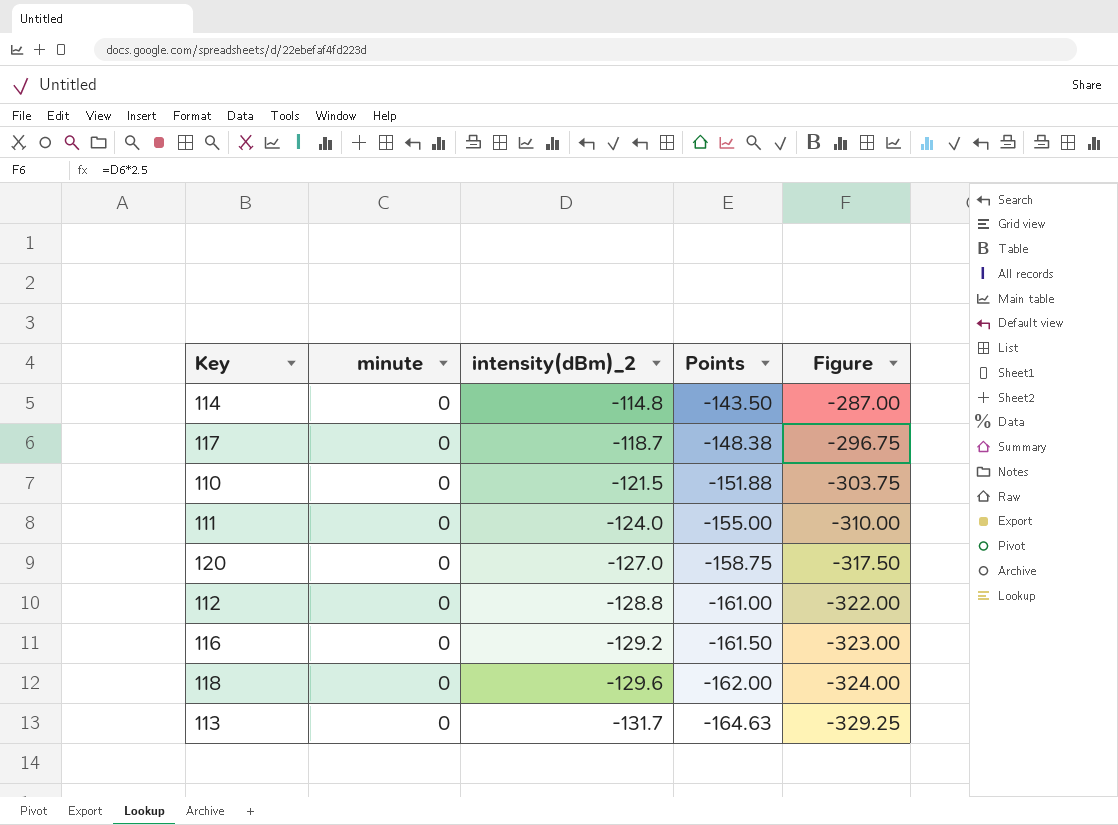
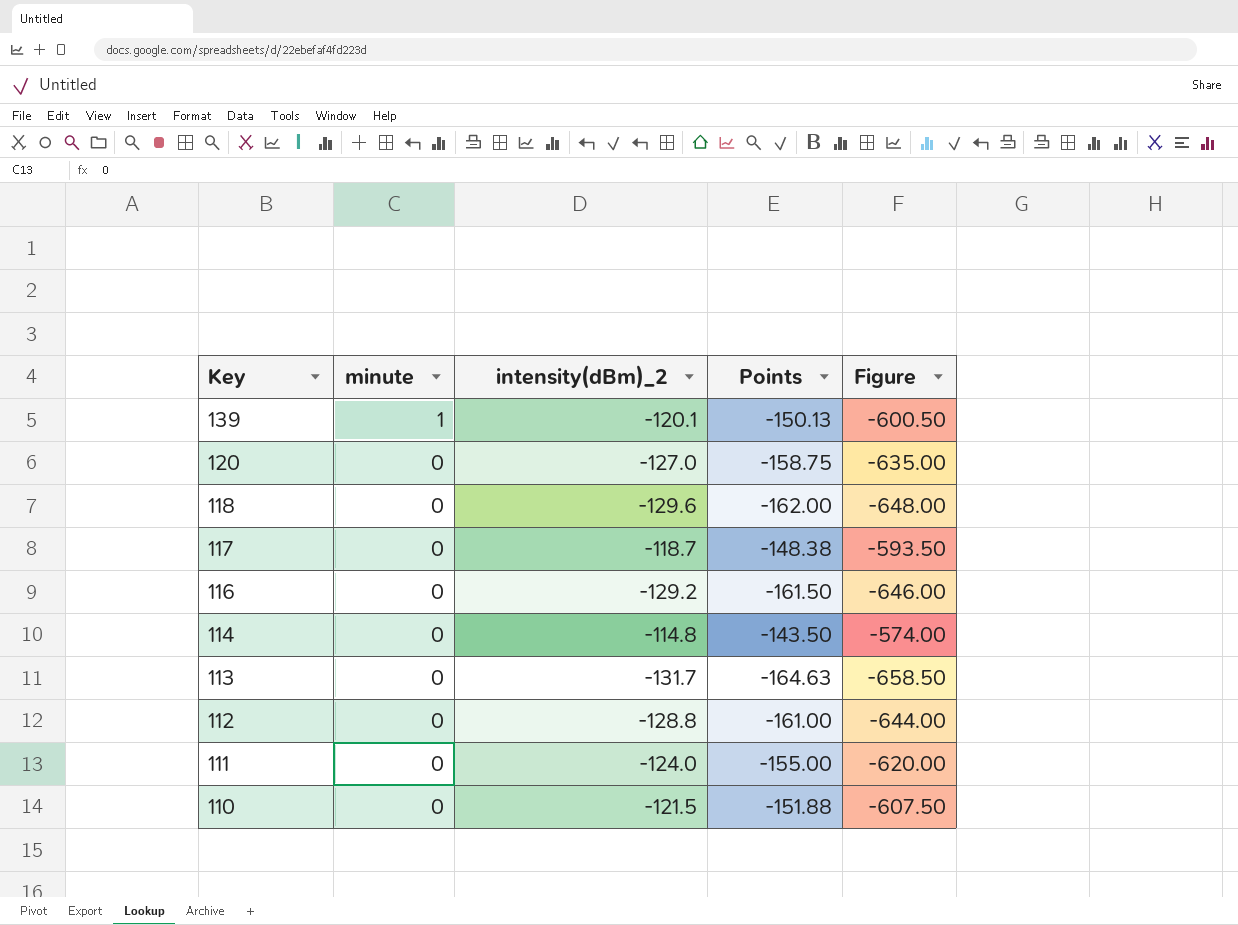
row order: intensity(dBm)_2 descending -> Key descending
column Figure | formula: [intensity(dBm)_2] * 2.5 -> [intensity(dBm)_2] * 5
row 139: none -> 1 | -120.1 | -150.13 | -600.50

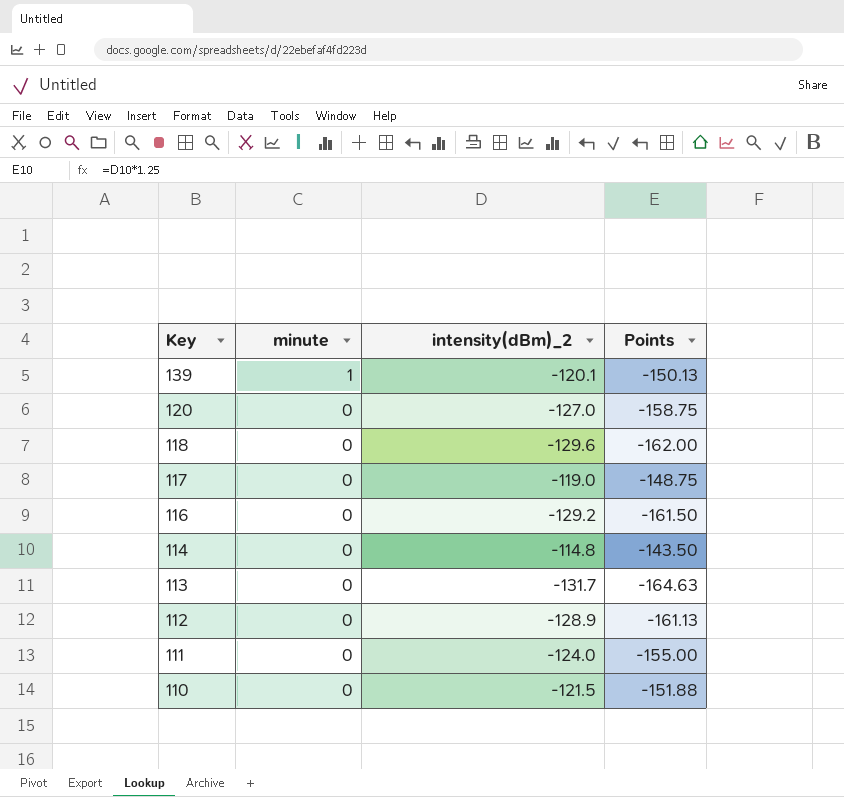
column Figure | formula: [intensity(dBm)_2] * 5 -> none
117 | intensity(dBm)_2: -118.7 -> -119.0
117 | Points: -148.38 -> -148.75
112 | intensity(dBm)_2: -128.8 -> -128.9
112 | Points: -161.00 -> -161.13

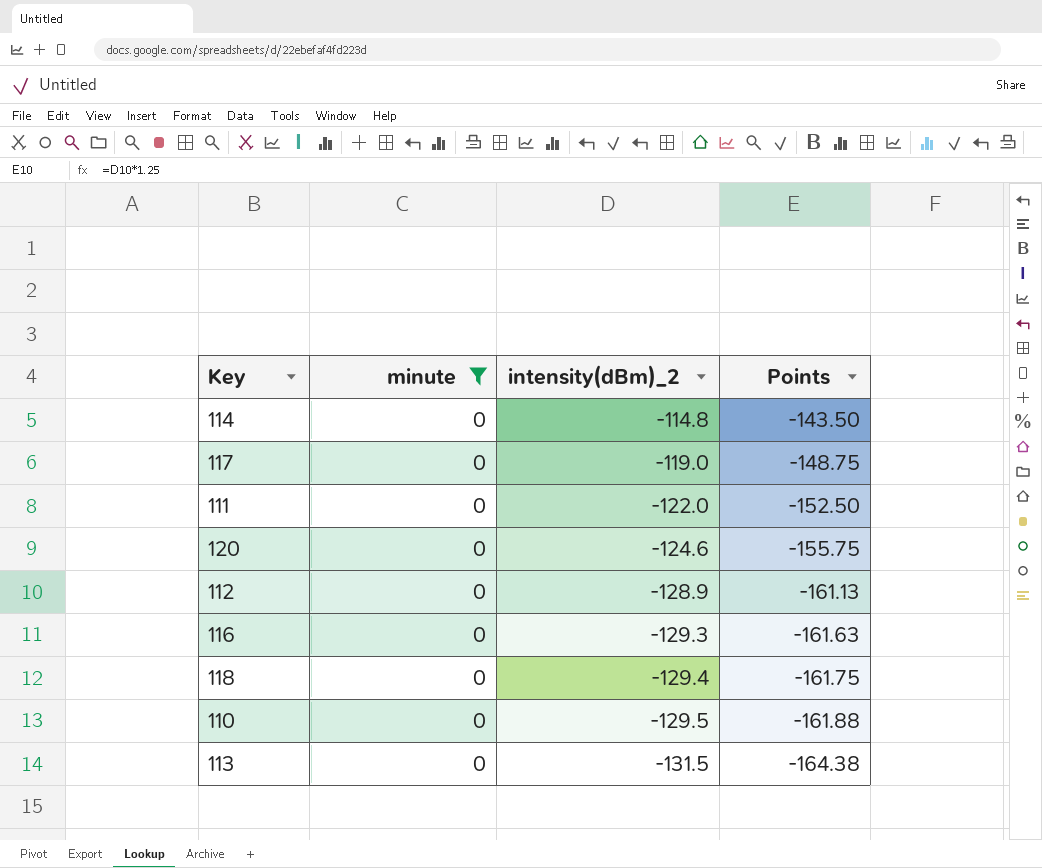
filter: none -> minute = 0
row order: Key descending -> intensity(dBm)_2 descending
111 | intensity(dBm)_2: -124.0 -> -122.0
111 | Points: -155.00 -> -152.50
120 | intensity(dBm)_2: -127.0 -> -124.6
120 | Points: -158.75 -> -155.75
116 | intensity(dBm)_2: -129.2 -> -129.3
116 | Points: -161.50 -> -161.63
118 | intensity(dBm)_2: -129.6 -> -129.4
118 | Points: -162.00 -> -161.75
110 | intensity(dBm)_2: -121.5 -> -129.5
110 | Points: -151.88 -> -161.88
113 | intensity(dBm)_2: -131.7 -> -131.5
113 | Points: -164.63 -> -164.38

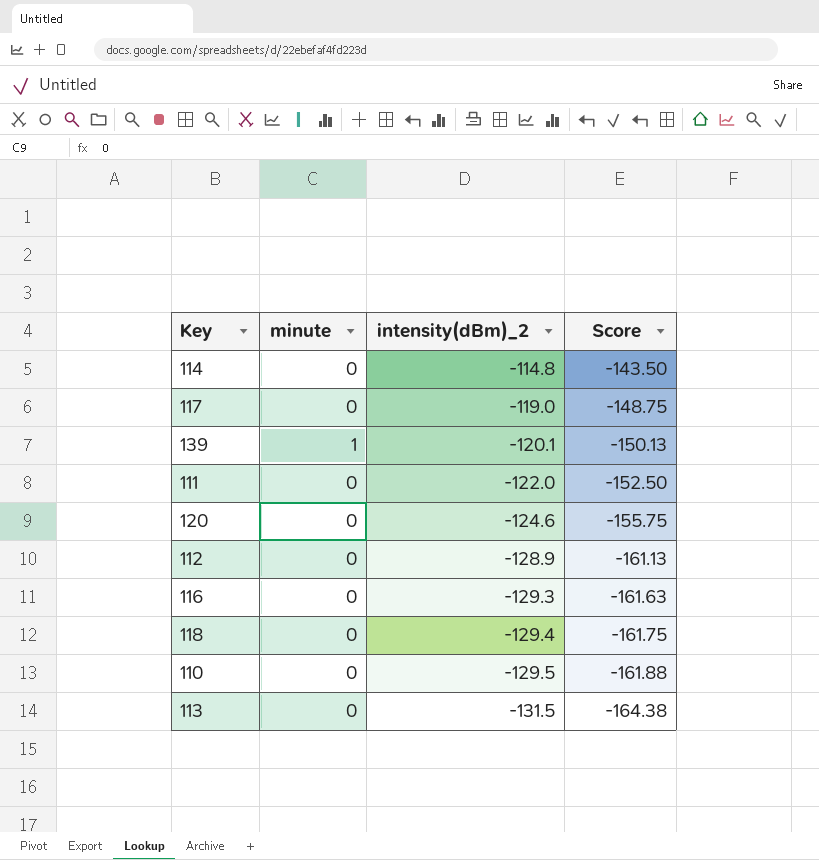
filter: minute = 0 -> none
column name: Points -> Score

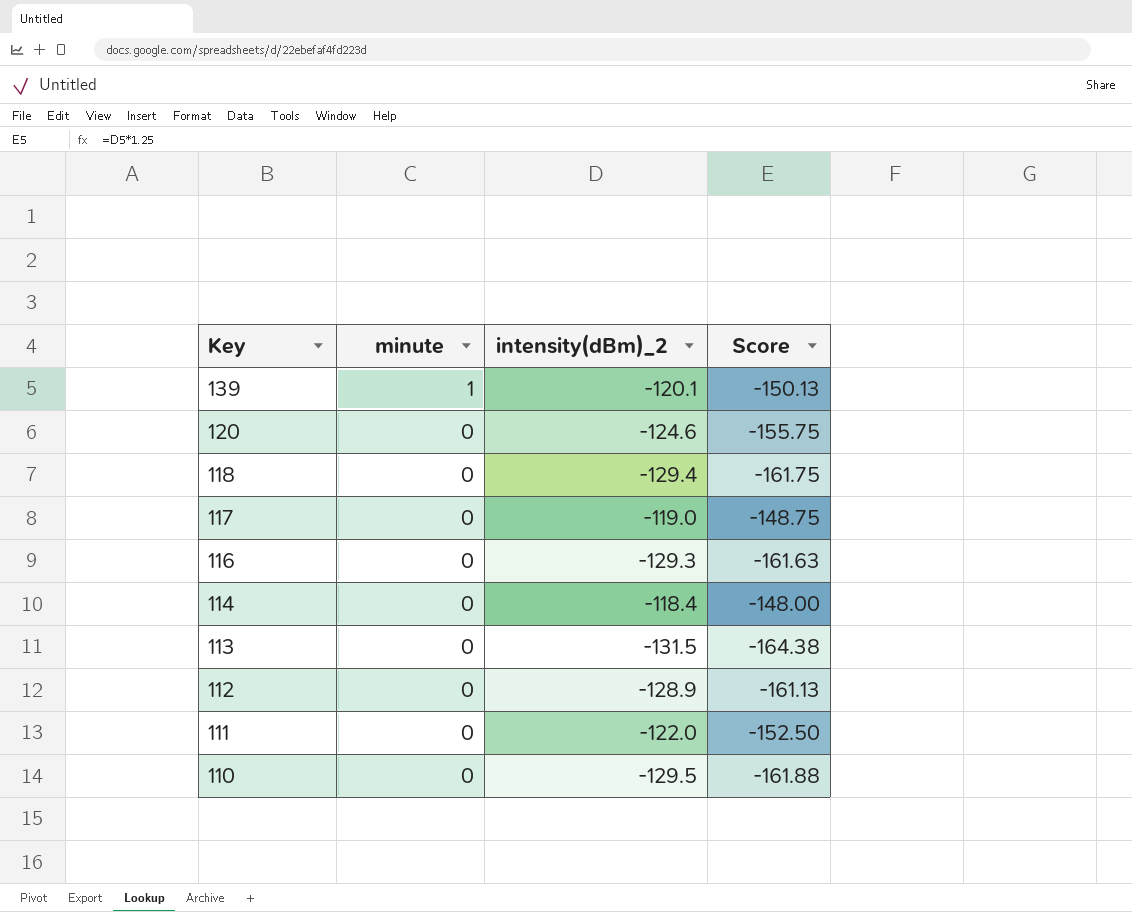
row order: intensity(dBm)_2 descending -> Key descending
114 | intensity(dBm)_2: -114.8 -> -118.4
114 | Score: -143.50 -> -148.00

